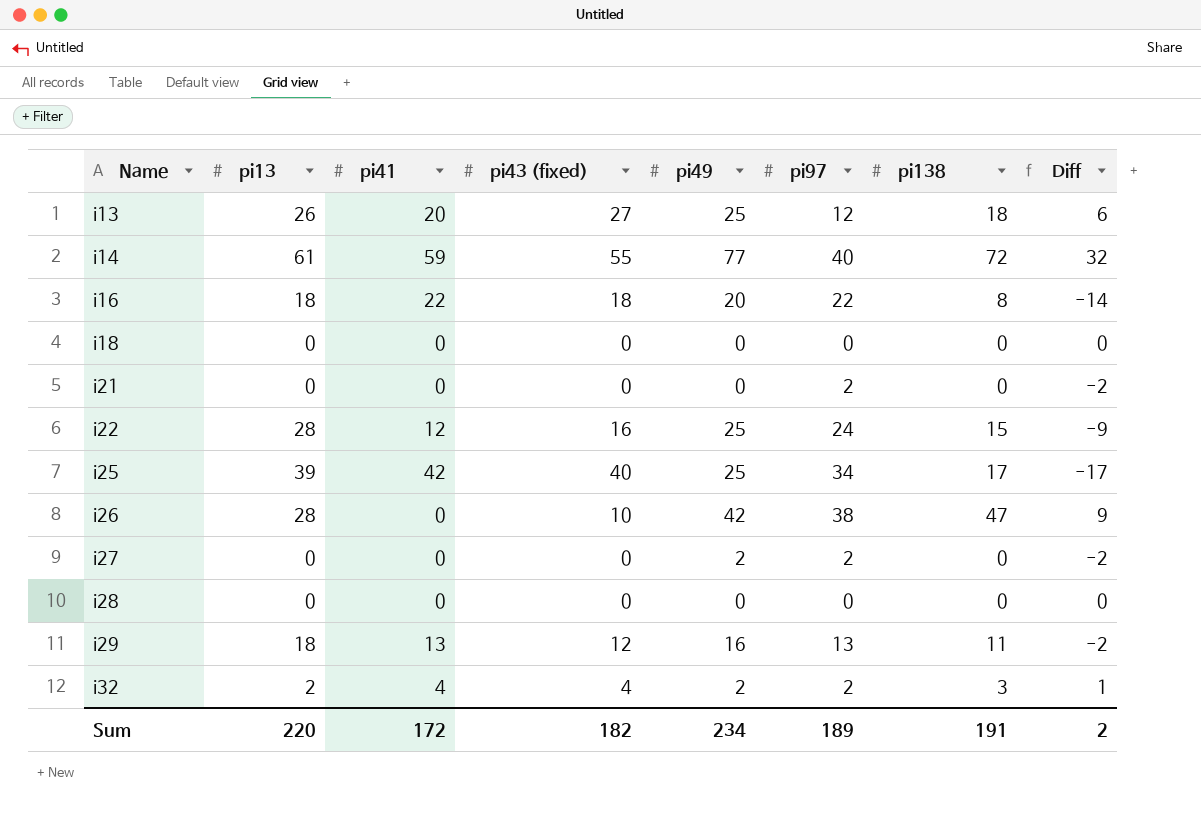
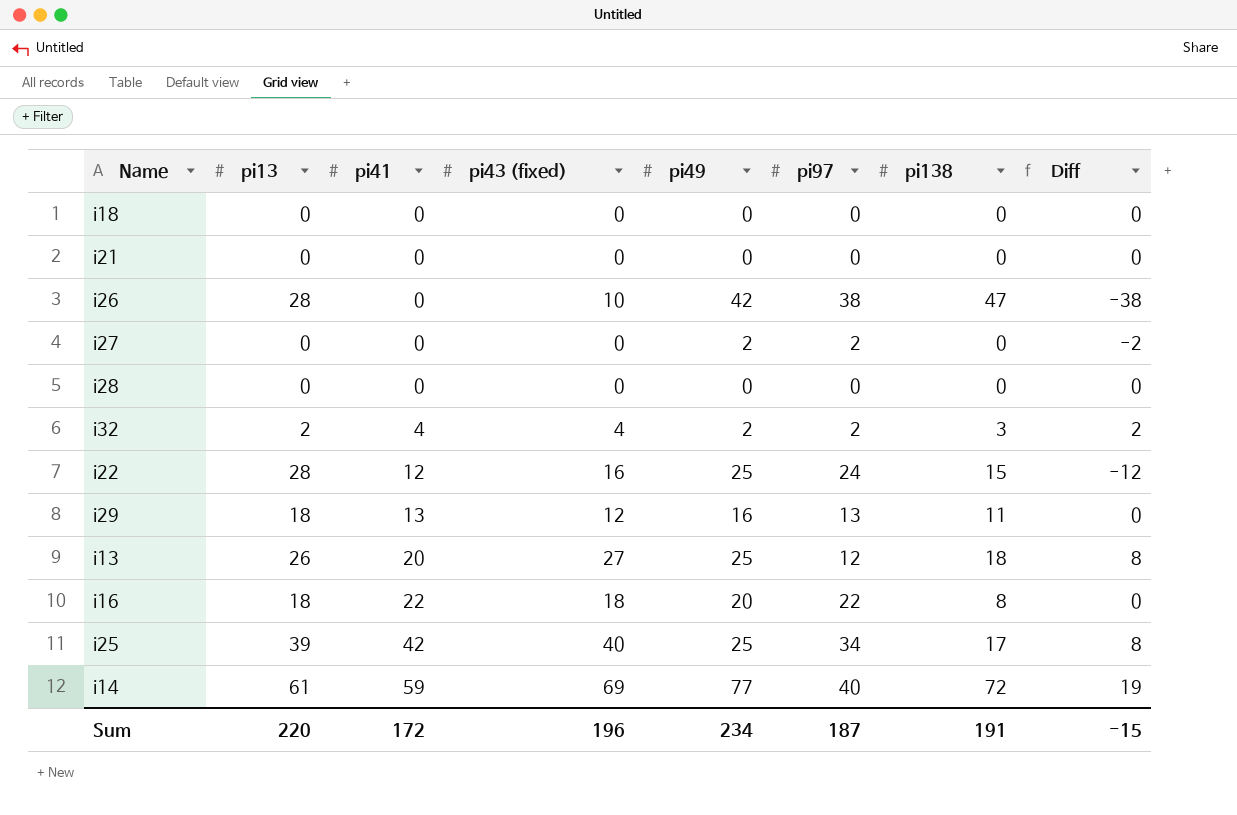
row order: Name ascending -> pi41 ascending
column Diff | formula: [pi138] - [pi97] -> [pi41] - [pi97]
i21 | pi97: 2 -> 0
i14 | pi43 (fixed): 55 -> 69
Sum | pi43 (fixed): 182 -> 196
Sum | pi97: 189 -> 187
Sum | Diff: 2 -> -15

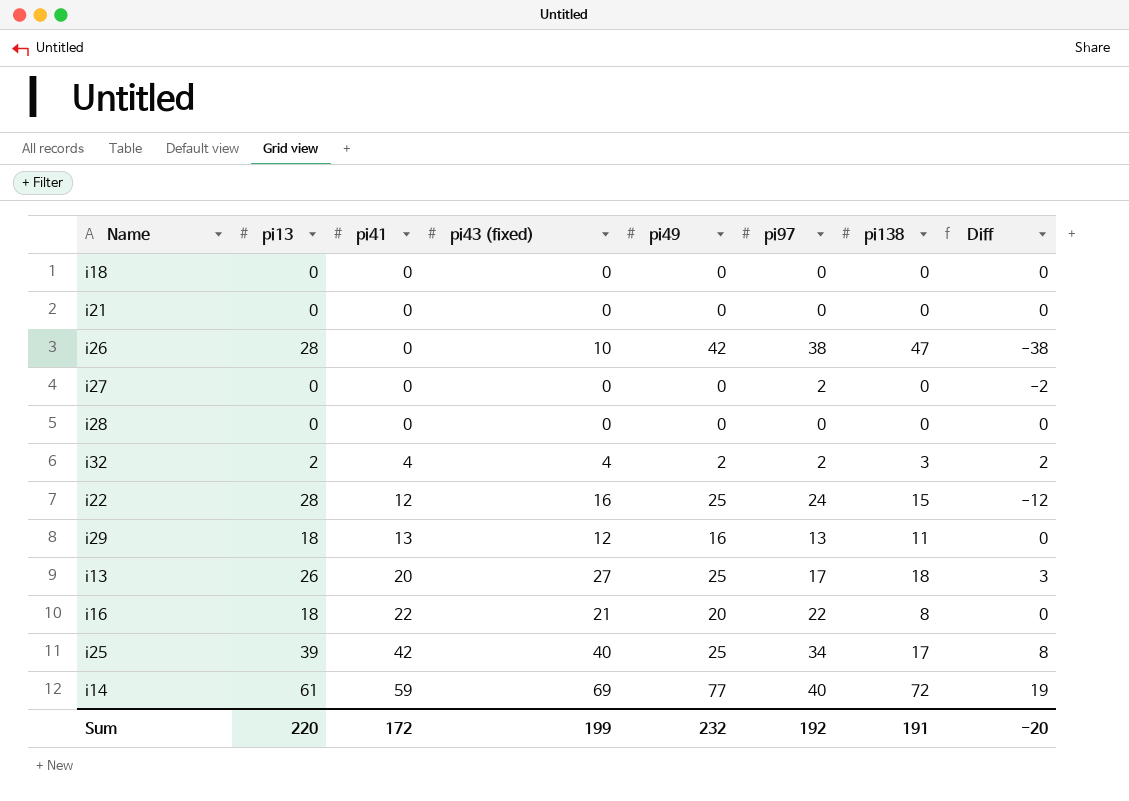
i27 | pi49: 2 -> 0
i13 | pi97: 12 -> 17
i13 | Diff: 8 -> 3
i16 | pi43 (fixed): 18 -> 21
Sum | pi43 (fixed): 196 -> 199
Sum | pi49: 234 -> 232
Sum | pi97: 187 -> 192
Sum | Diff: -15 -> -20

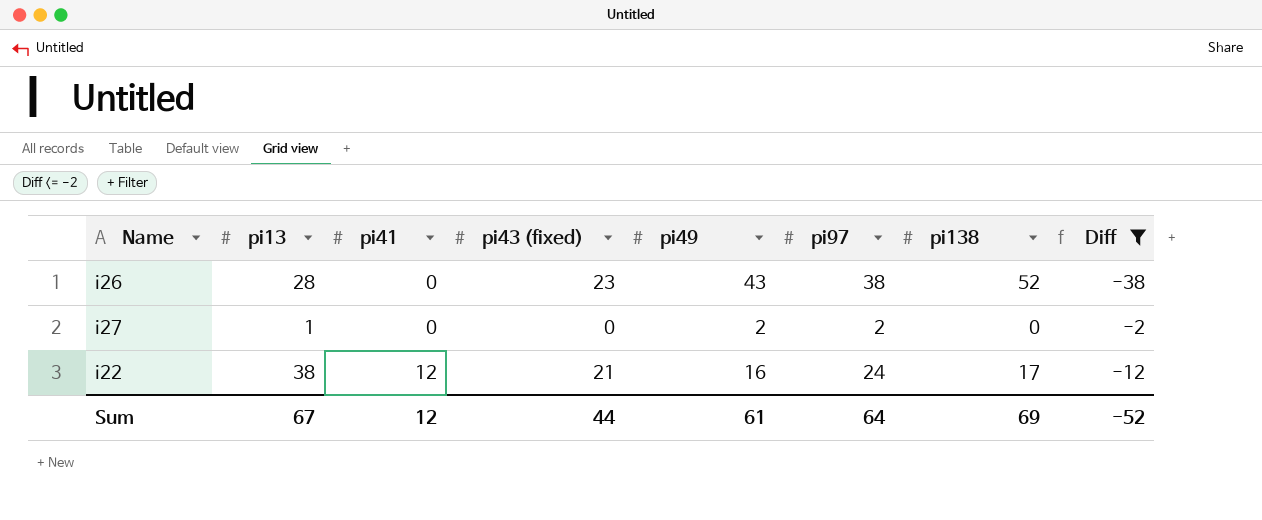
filter: none -> Diff <= -2
i26 | pi43 (fixed): 10 -> 23
i26 | pi49: 42 -> 43
i26 | pi138: 47 -> 52
i27 | pi13: 0 -> 1
i27 | pi49: 0 -> 2
i22 | pi13: 28 -> 38
i22 | pi43 (fixed): 16 -> 21
i22 | pi49: 25 -> 16
i22 | pi138: 15 -> 17
Sum | pi13: 220 -> 67
Sum | pi41: 172 -> 12
Sum | pi43 (fixed): 199 -> 44
Sum | pi49: 232 -> 61
Sum | pi97: 192 -> 64
Sum | pi138: 191 -> 69
Sum | Diff: -20 -> -52

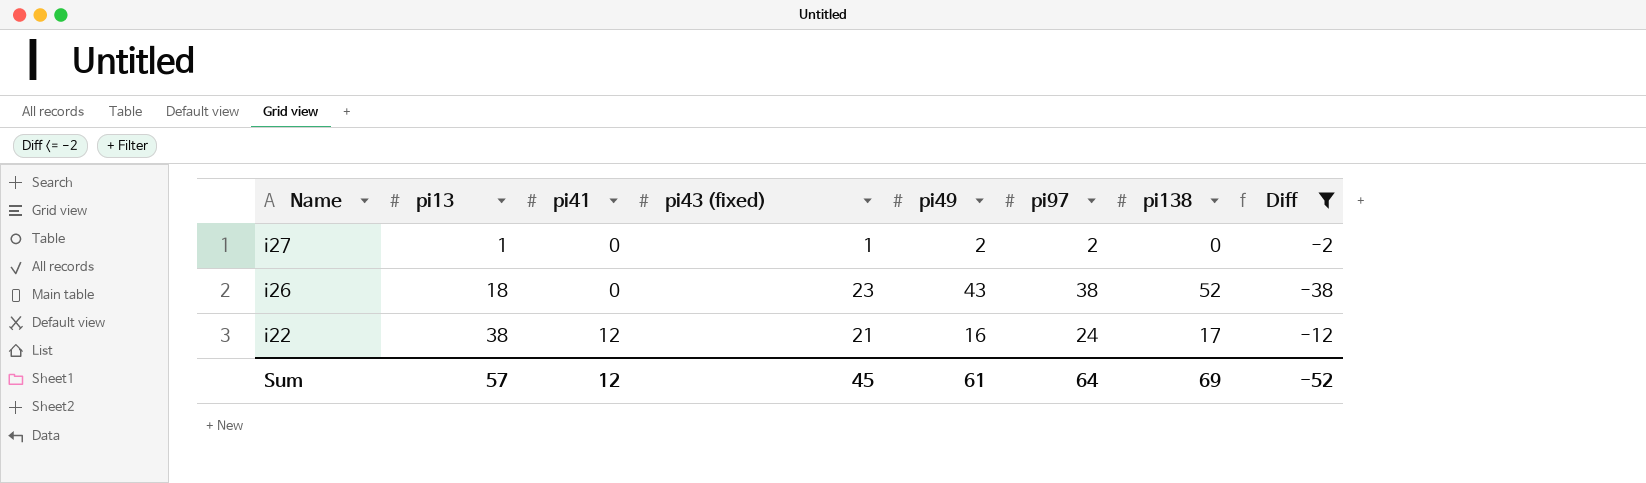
row order: pi41 ascending -> Name descending
i27 | pi43 (fixed): 0 -> 1
i26 | pi13: 28 -> 18
Sum | pi13: 67 -> 57
Sum | pi43 (fixed): 44 -> 45

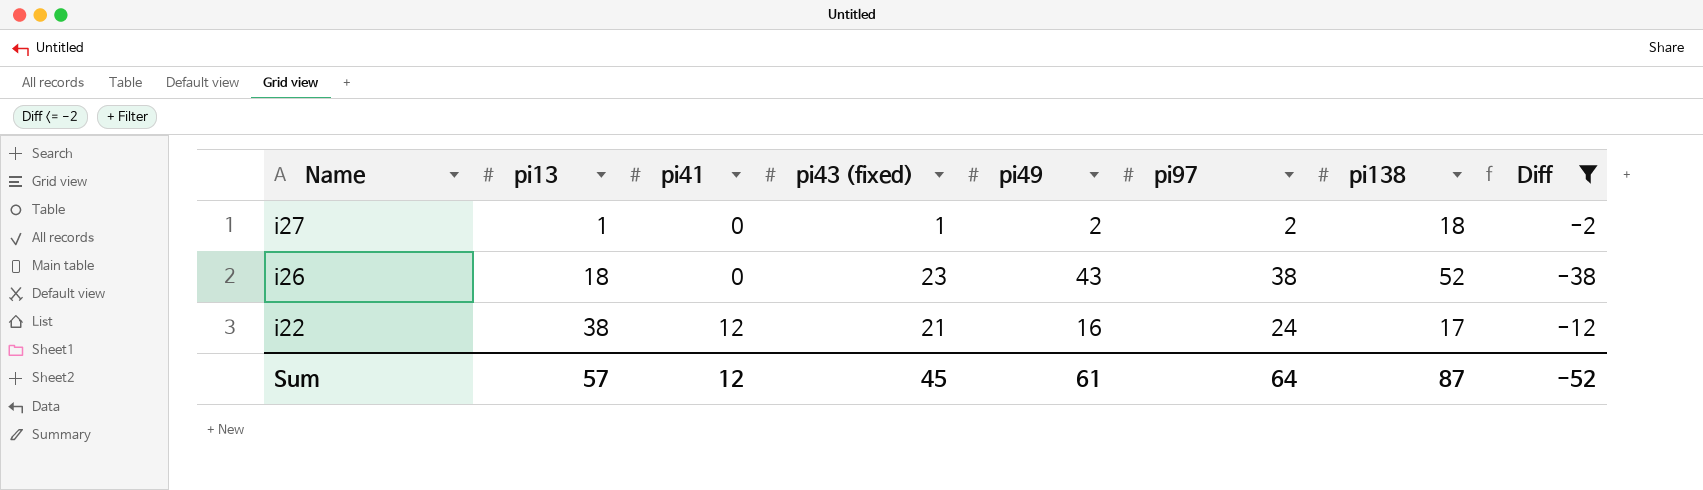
i27 | pi138: 0 -> 18
Sum | pi138: 69 -> 87

